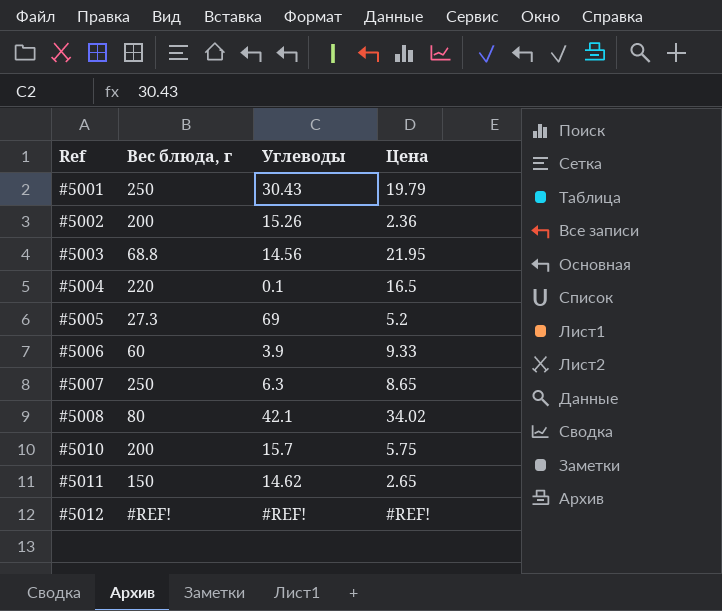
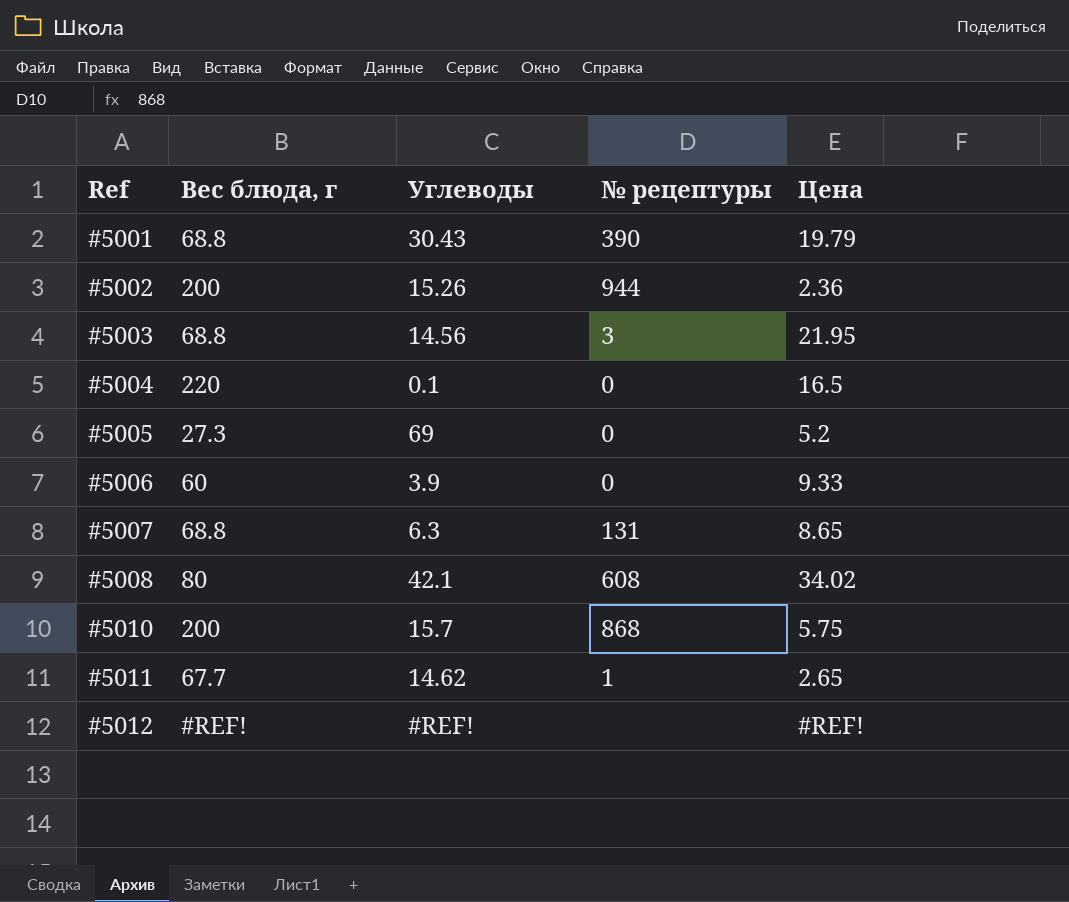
column № рецептуры | position: none -> 4
#5001 | Вес блюда, г: 250 -> 68.8
#5007 | Вес блюда, г: 250 -> 68.8
#5011 | Вес блюда, г: 150 -> 67.7

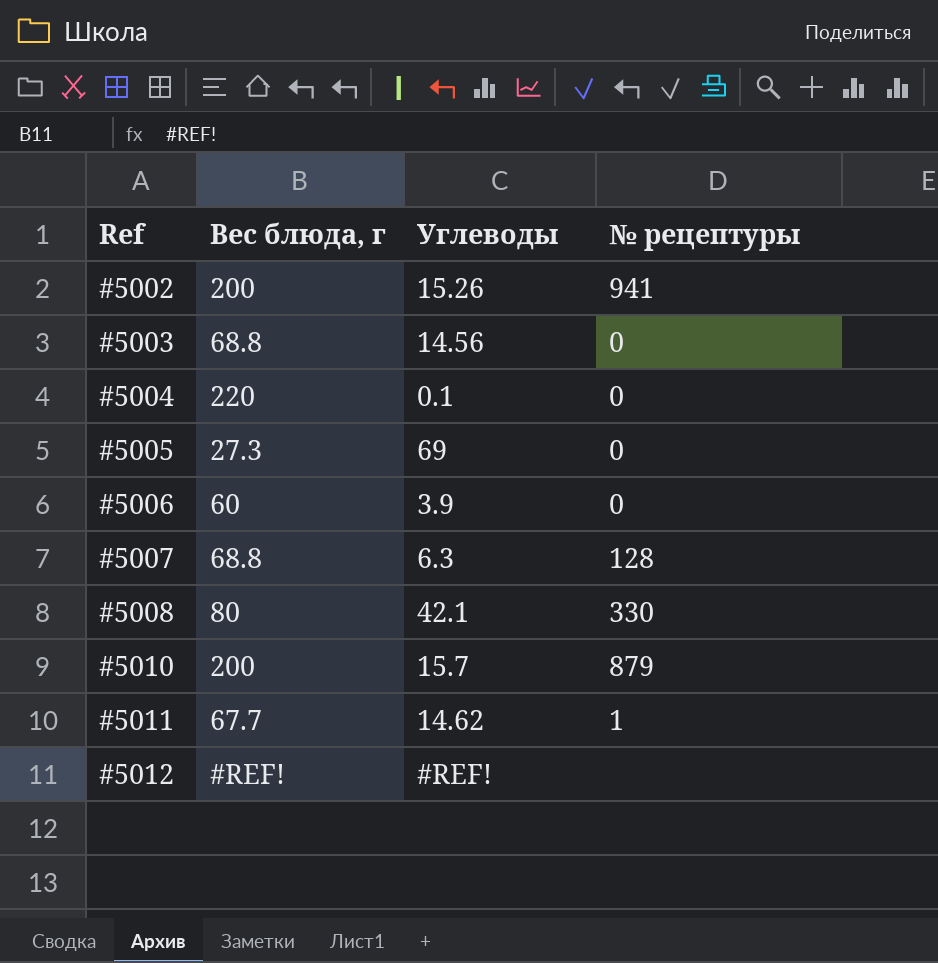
column Цена | position: 5 -> none
row #5001: 68.8 | 30.43 | 390 | 19.79 -> none
#5002 | № рецептуры: 944 -> 941
#5003 | № рецептуры: 3 -> 0
#5007 | № рецептуры: 131 -> 128
#5008 | № рецептуры: 608 -> 330
#5010 | № рецептуры: 868 -> 879

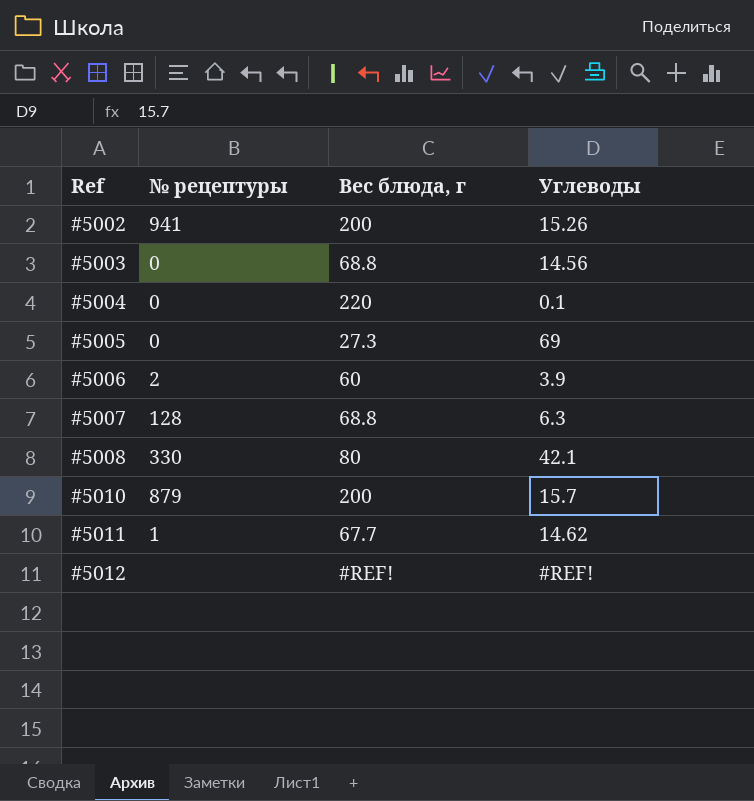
column № рецептуры | position: 4 -> 2
#5006 | № рецептуры: 0 -> 2

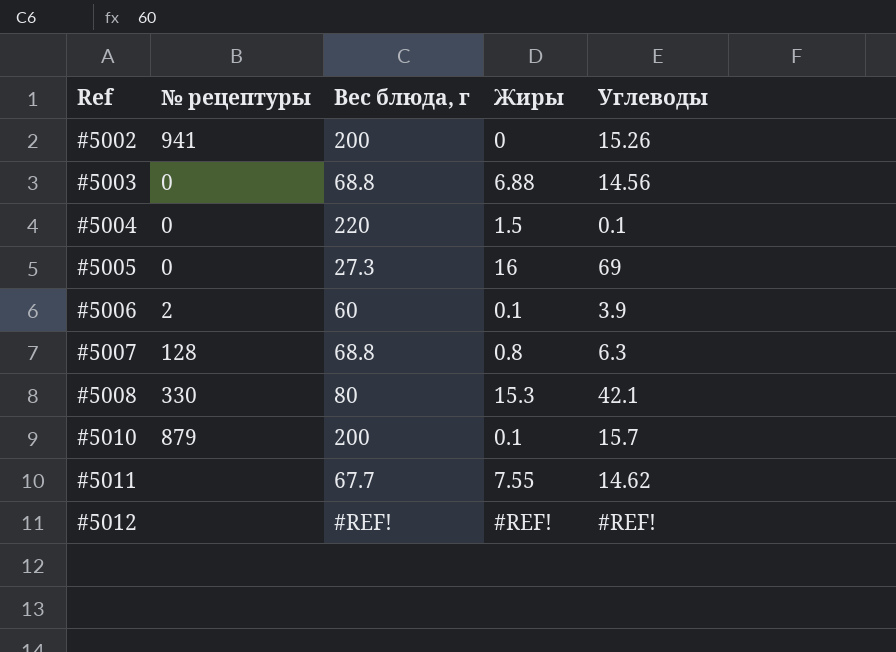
column Жиры | position: none -> 4
#5011 | № рецептуры: 1 -> none

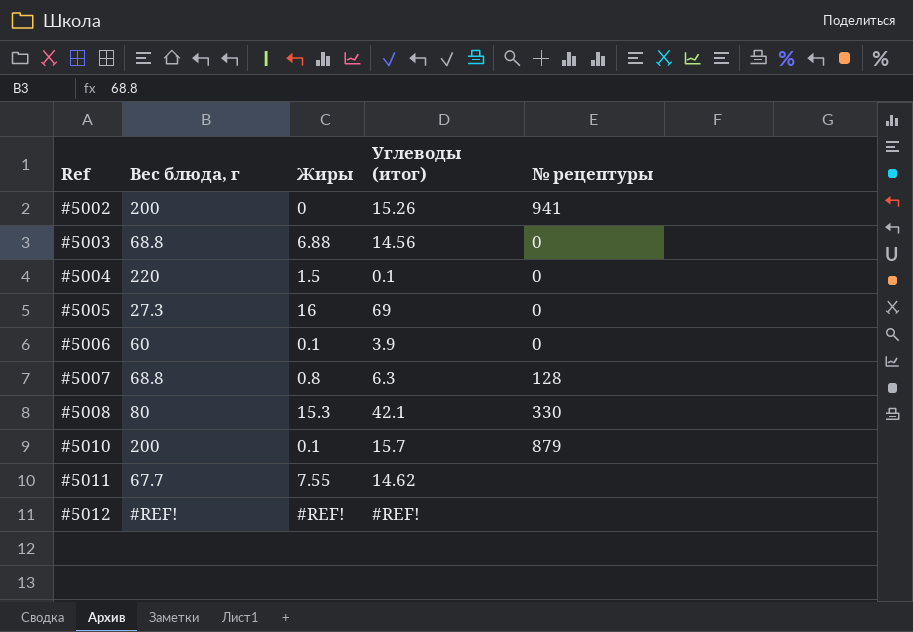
column name: Углеводы -> Углеводы (итог)
column № рецептуры | position: 2 -> 5
#5006 | № рецептуры: 2 -> 0

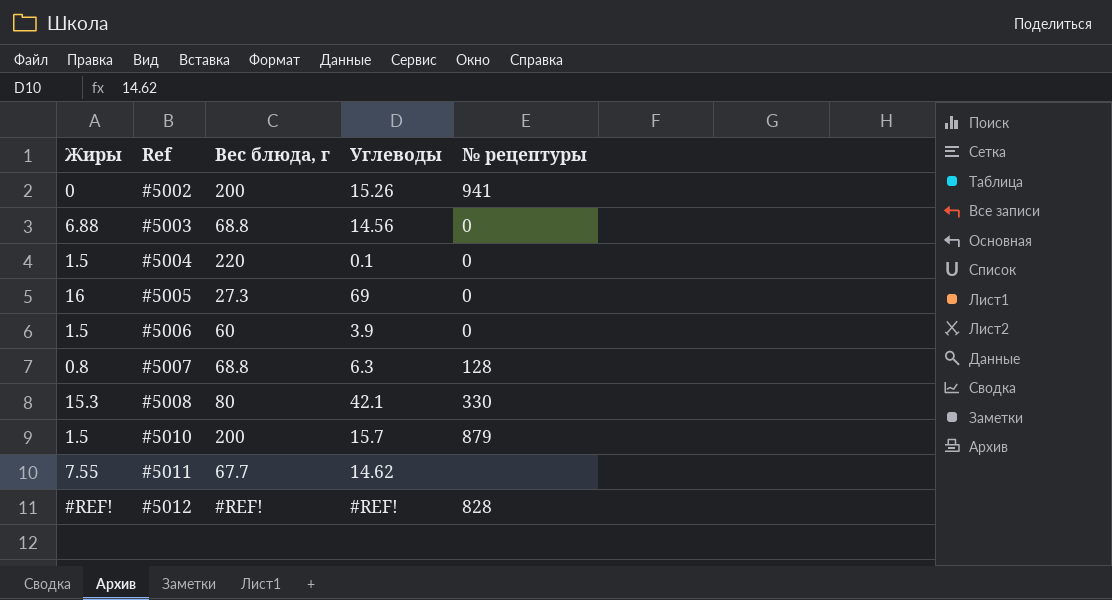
column Жиры | position: 3 -> 1
column name: Углеводы (итог) -> Углеводы
#5006 | Жиры: 0.1 -> 1.5
#5010 | Жиры: 0.1 -> 1.5
#5012 | № рецептуры: none -> 828

